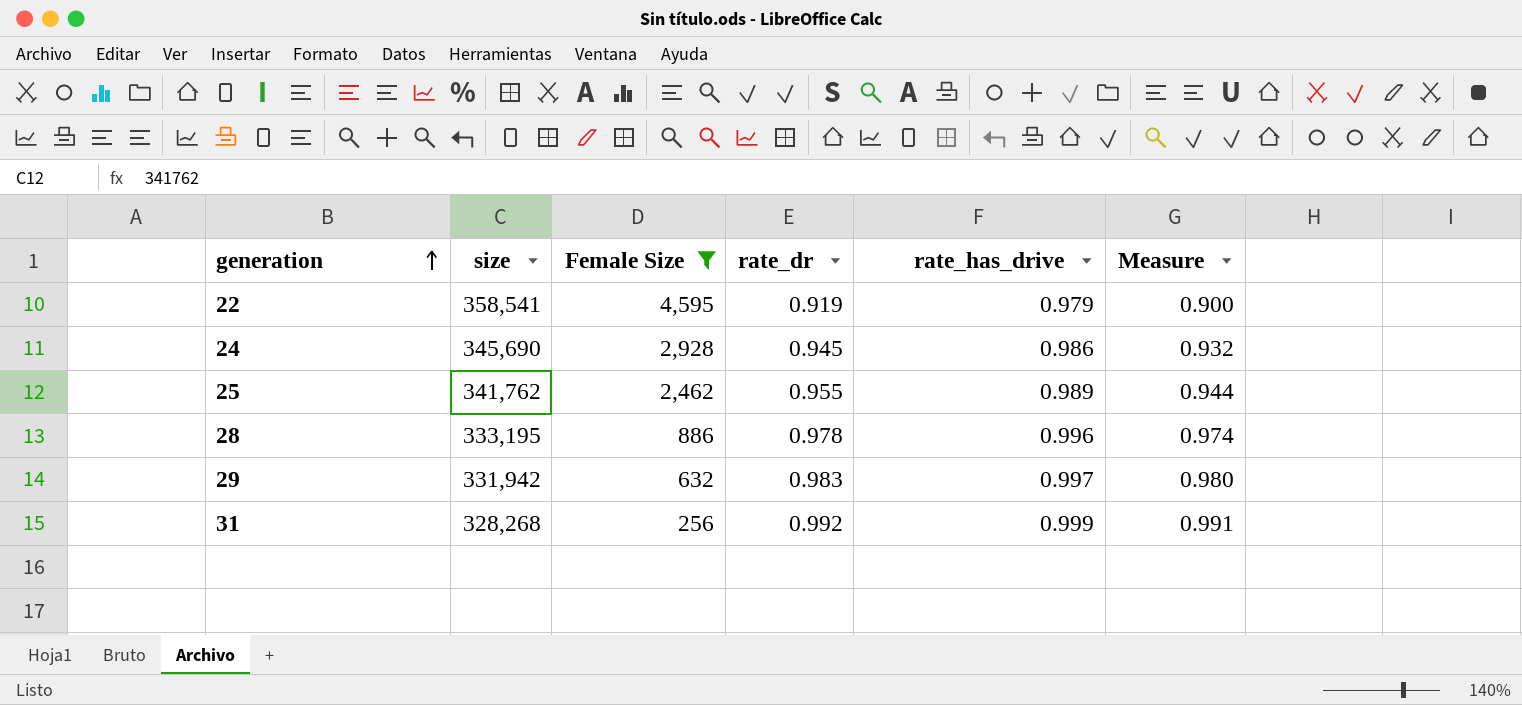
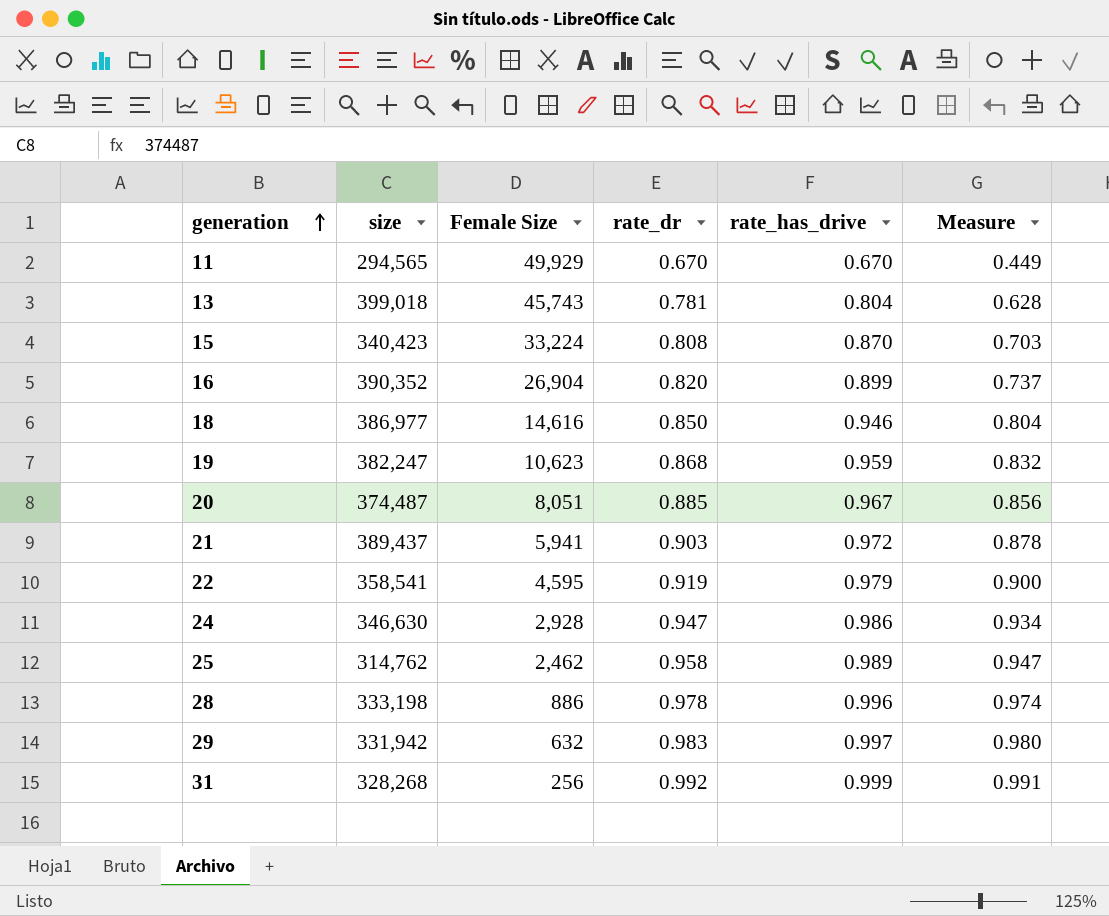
filter: Female Size <= 4,595 -> none
24 | size: 345,690 -> 346,630
24 | rate_dr: 0.945 -> 0.947
24 | Measure: 0.932 -> 0.934
25 | size: 341,762 -> 314,762
25 | rate_dr: 0.955 -> 0.958
25 | Measure: 0.944 -> 0.947
28 | size: 333,195 -> 333,198

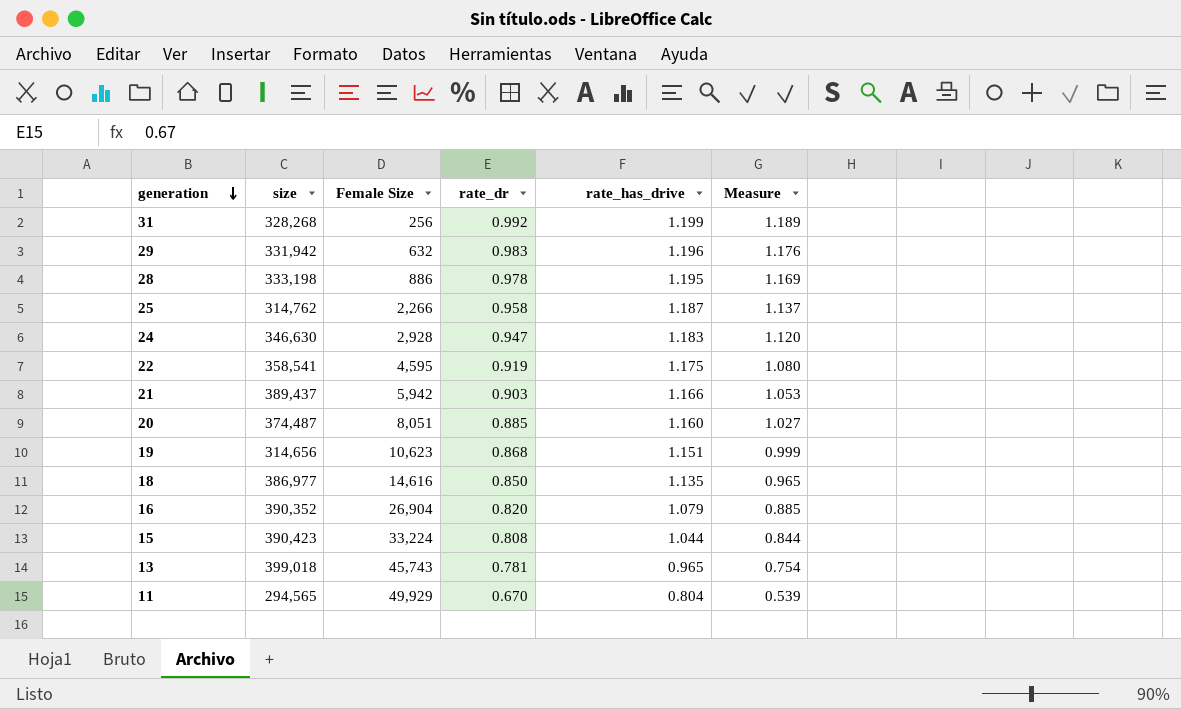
row order: generation ascending -> generation descending
31 | rate_has_drive: 0.999 -> 1.199
31 | Measure: 0.991 -> 1.189
29 | rate_has_drive: 0.997 -> 1.196
29 | Measure: 0.980 -> 1.176
28 | rate_has_drive: 0.996 -> 1.195
28 | Measure: 0.974 -> 1.169
25 | Female Size: 2,462 -> 2,266
25 | rate_has_drive: 0.989 -> 1.187
25 | Measure: 0.947 -> 1.137
24 | rate_has_drive: 0.986 -> 1.183
24 | Measure: 0.934 -> 1.120
22 | rate_has_drive: 0.979 -> 1.175
22 | Measure: 0.900 -> 1.080
21 | Female Size: 5,941 -> 5,942
21 | rate_has_drive: 0.972 -> 1.166
21 | Measure: 0.878 -> 1.053
20 | rate_has_drive: 0.967 -> 1.160
20 | Measure: 0.856 -> 1.027
19 | size: 382,247 -> 314,656
19 | rate_has_drive: 0.959 -> 1.151
19 | Measure: 0.832 -> 0.999
18 | rate_has_drive: 0.946 -> 1.135
18 | Measure: 0.804 -> 0.965
16 | rate_has_drive: 0.899 -> 1.079
16 | Measure: 0.737 -> 0.885
15 | size: 340,423 -> 390,423
15 | rate_has_drive: 0.870 -> 1.044
15 | Measure: 0.703 -> 0.844
13 | rate_has_drive: 0.804 -> 0.965
13 | Measure: 0.628 -> 0.754
11 | rate_has_drive: 0.670 -> 0.804
11 | Measure: 0.449 -> 0.539

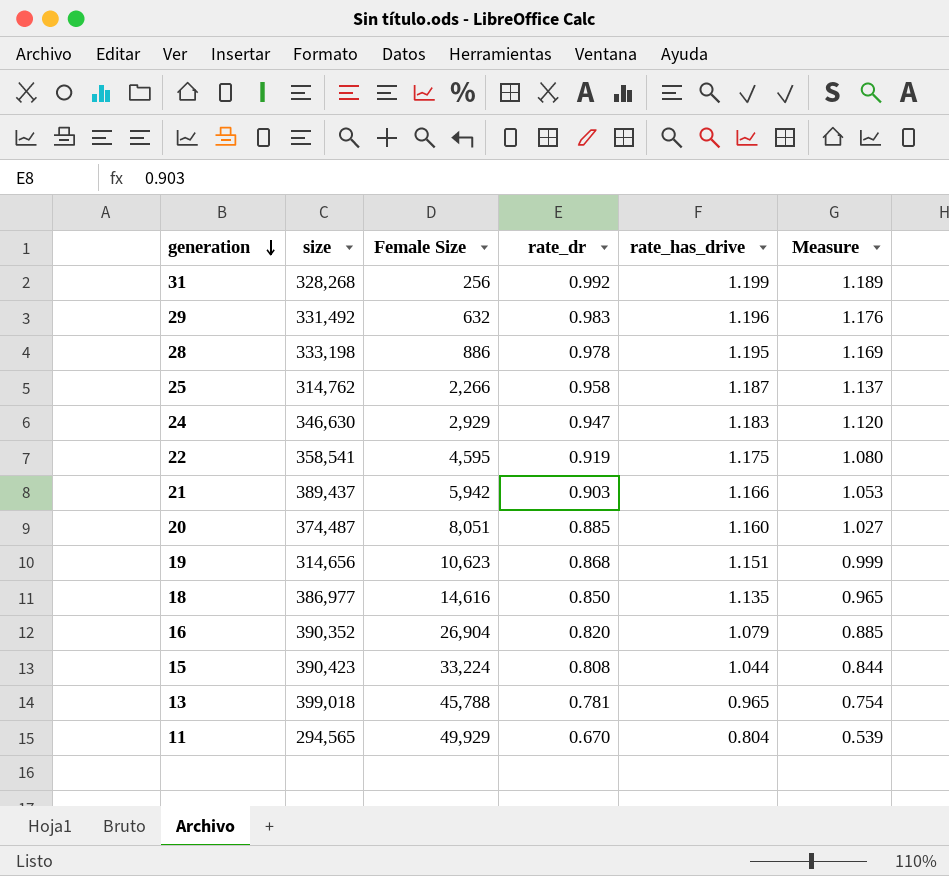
29 | size: 331,942 -> 331,492
24 | Female Size: 2,928 -> 2,929
13 | Female Size: 45,743 -> 45,788

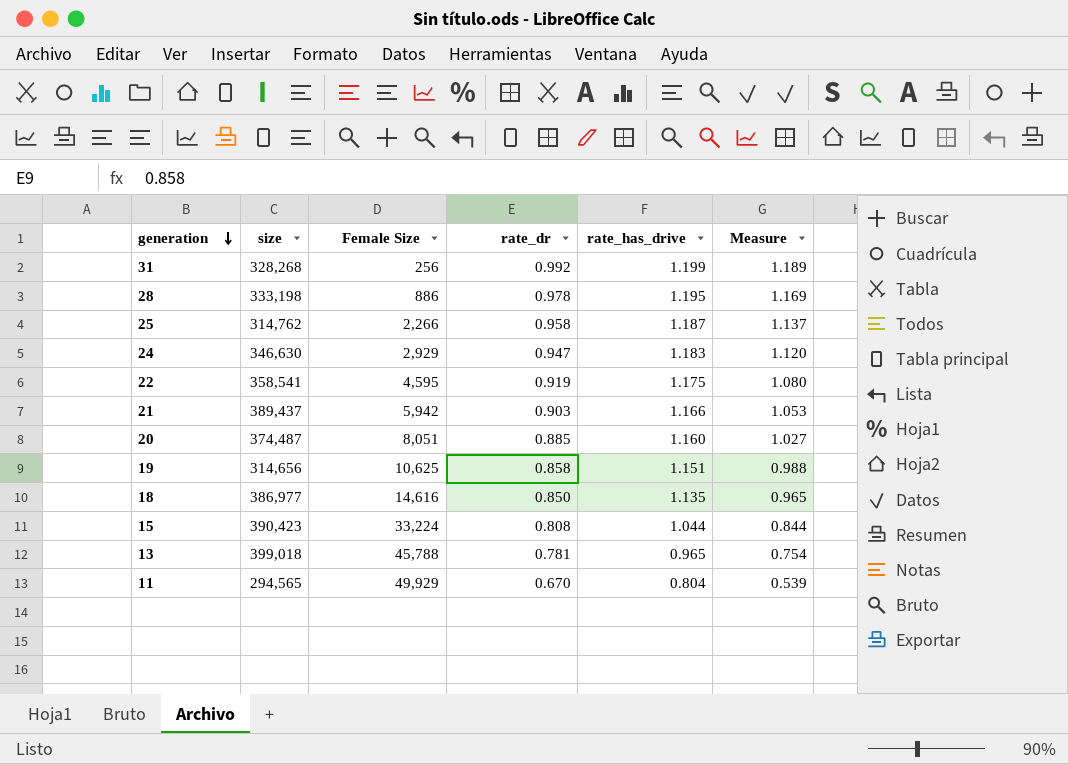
row 29: 331,492 | 632 | 0.983 | 1.196 | 1.176 -> none
row 16: 390,352 | 26,904 | 0.820 | 1.079 | 0.885 -> none
19 | Female Size: 10,623 -> 10,625
19 | rate_dr: 0.868 -> 0.858
19 | Measure: 0.999 -> 0.988

